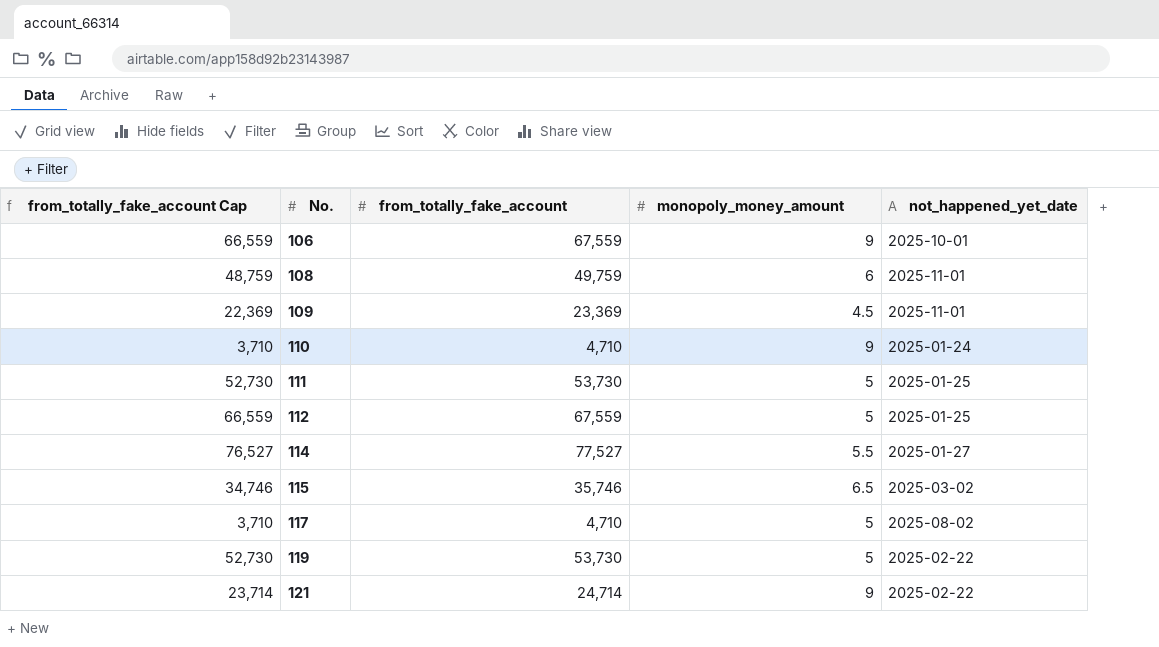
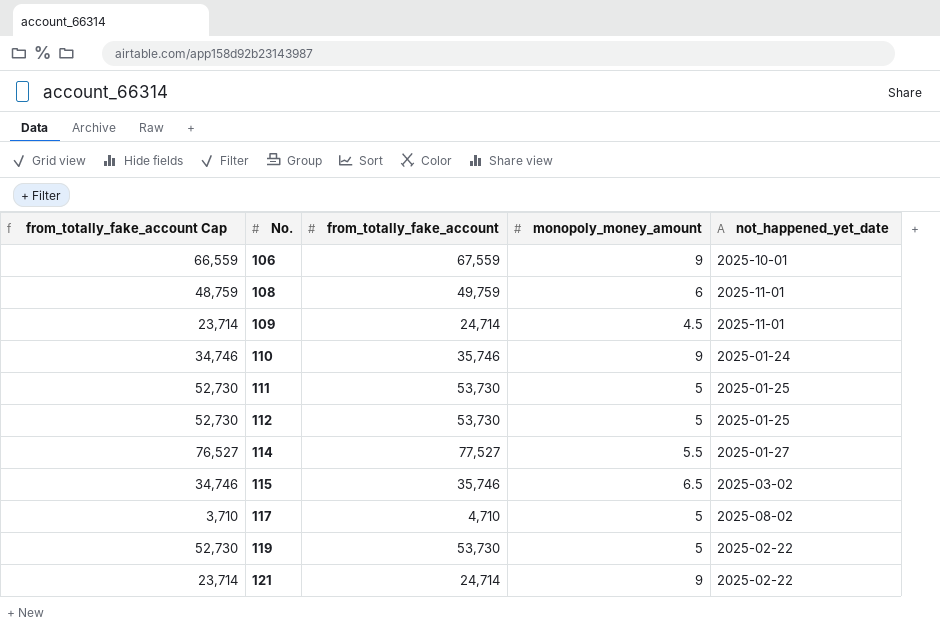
109 | from_totally_fake_account Cap: 22,369 -> 23,714
109 | from_totally_fake_account: 23,369 -> 24,714
110 | from_totally_fake_account Cap: 3,710 -> 34,746
110 | from_totally_fake_account: 4,710 -> 35,746
112 | from_totally_fake_account Cap: 66,559 -> 52,730
112 | from_totally_fake_account: 67,559 -> 53,730

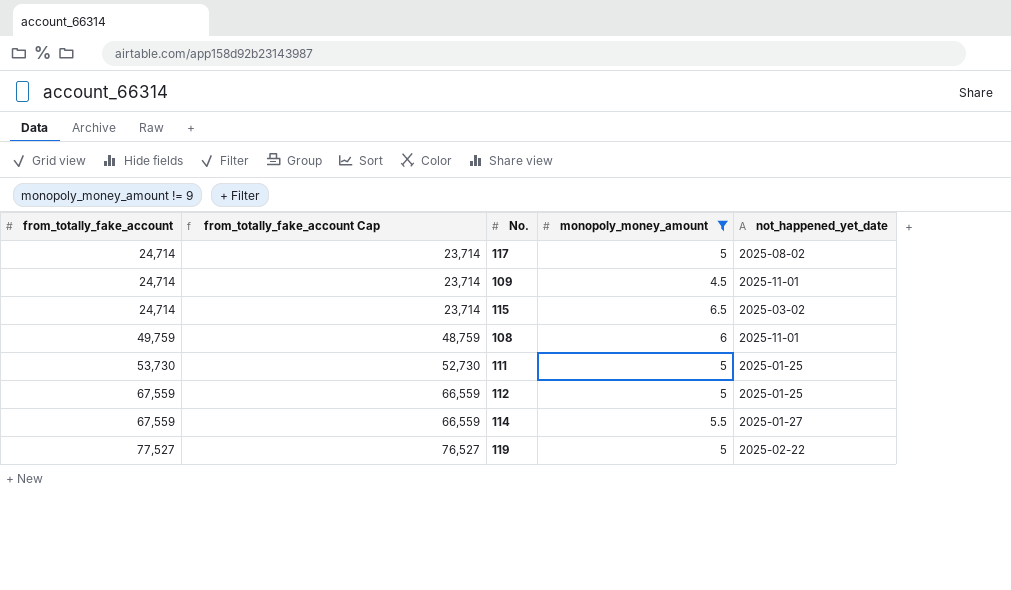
filter: none -> monopoly_money_amount != 9
row order: No. ascending -> from_totally_fake_account ascending
column from_totally_fake_account | position: 3 -> 1
117 | from_totally_fake_account: 4,710 -> 24,714
117 | from_totally_fake_account Cap: 3,710 -> 23,714
115 | from_totally_fake_account: 35,746 -> 24,714
115 | from_totally_fake_account Cap: 34,746 -> 23,714
112 | from_totally_fake_account: 53,730 -> 67,559
112 | from_totally_fake_account Cap: 52,730 -> 66,559
114 | from_totally_fake_account: 77,527 -> 67,559
114 | from_totally_fake_account Cap: 76,527 -> 66,559
119 | from_totally_fake_account: 53,730 -> 77,527
119 | from_totally_fake_account Cap: 52,730 -> 76,527

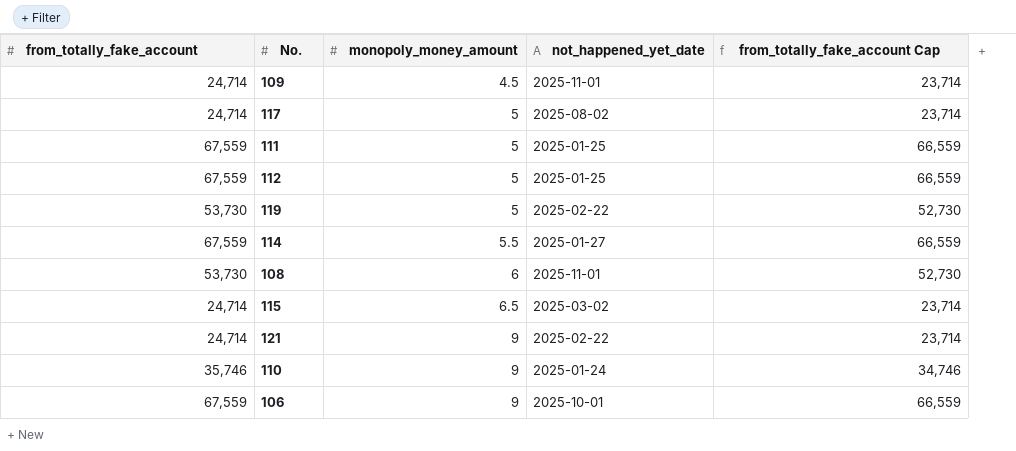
filter: monopoly_money_amount != 9 -> none
row order: from_totally_fake_account ascending -> monopoly_money_amount ascending
column from_totally_fake_account Cap | position: 2 -> 5
111 | from_totally_fake_account: 53,730 -> 67,559
111 | from_totally_fake_account Cap: 52,730 -> 66,559
119 | from_totally_fake_account: 77,527 -> 53,730
119 | from_totally_fake_account Cap: 76,527 -> 52,730
108 | from_totally_fake_account: 49,759 -> 53,730
108 | from_totally_fake_account Cap: 48,759 -> 52,730

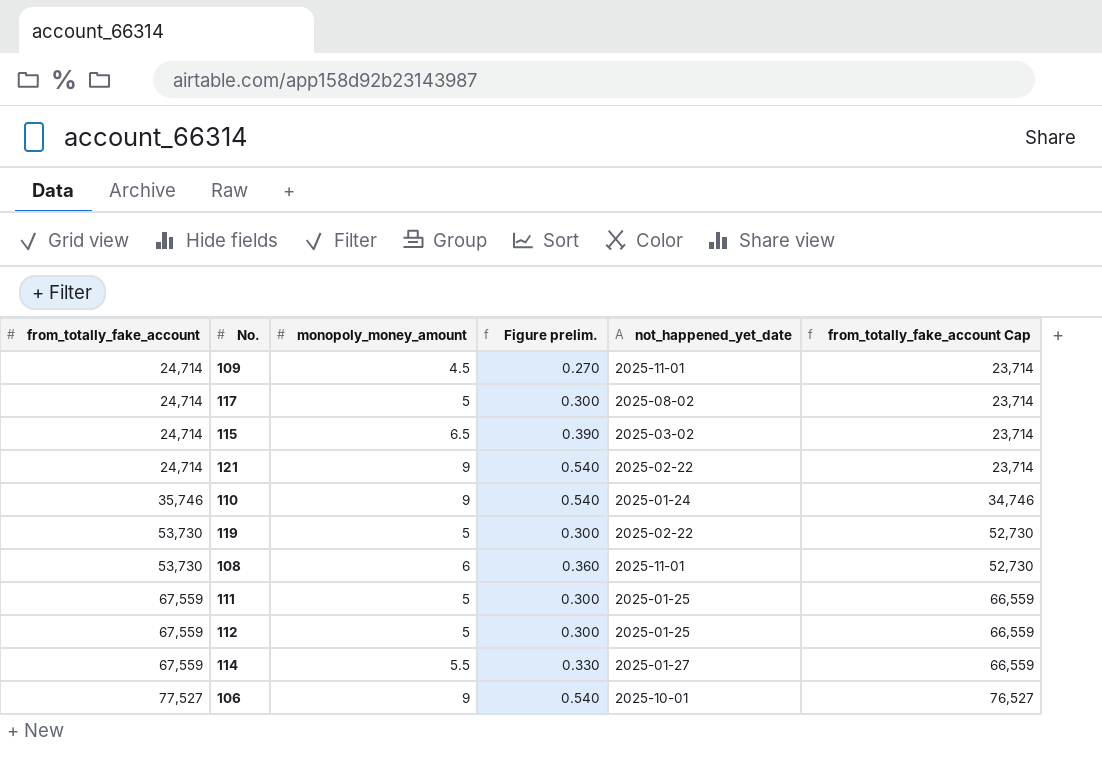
row order: monopoly_money_amount ascending -> from_totally_fake_account ascending
column Figure prelim. | formula: none -> [monopoly_money_amount] * 0.06
106 | from_totally_fake_account: 67,559 -> 77,527
106 | from_totally_fake_account Cap: 66,559 -> 76,527

